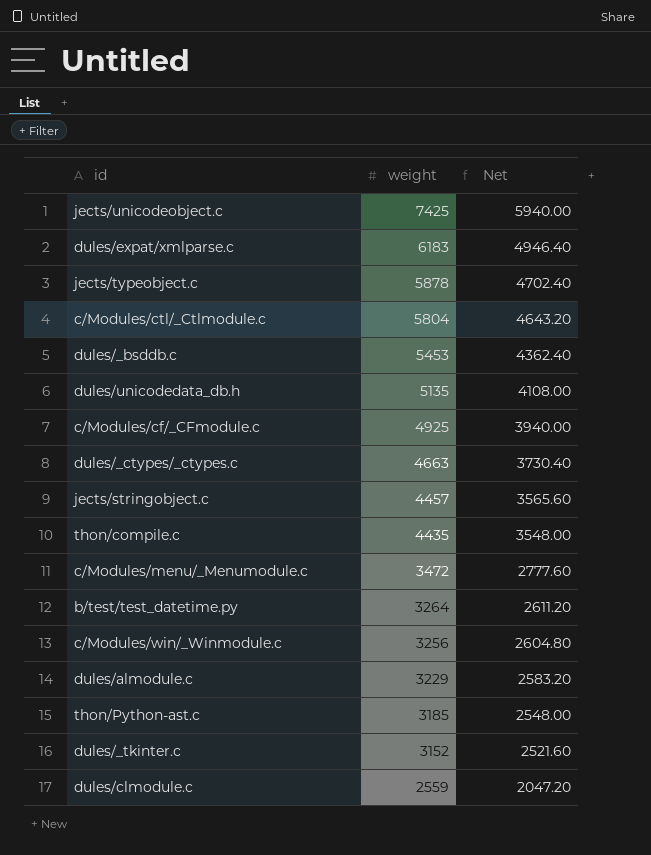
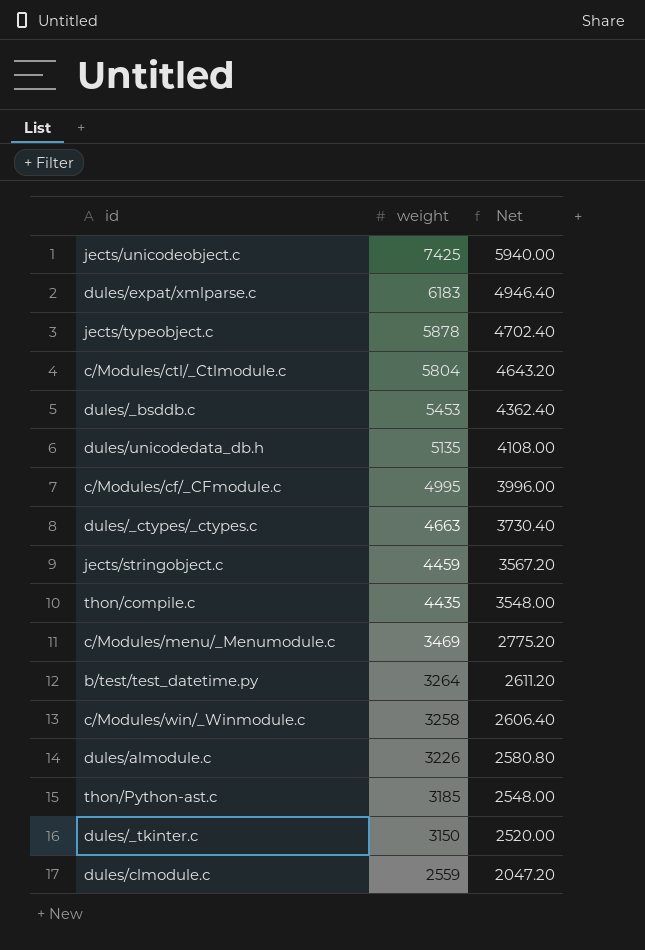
c/Modules/cf/_CFmodule.c | weight: 4925 -> 4995
c/Modules/cf/_CFmodule.c | Net: 3940.00 -> 3996.00
jects/stringobject.c | weight: 4457 -> 4459
jects/stringobject.c | Net: 3565.60 -> 3567.20
c/Modules/menu/_Menumodule.c | weight: 3472 -> 3469
c/Modules/menu/_Menumodule.c | Net: 2777.60 -> 2775.20
c/Modules/win/_Winmodule.c | weight: 3256 -> 3258
c/Modules/win/_Winmodule.c | Net: 2604.80 -> 2606.40
dules/almodule.c | weight: 3229 -> 3226
dules/almodule.c | Net: 2583.20 -> 2580.80
dules/_tkinter.c | weight: 3152 -> 3150
dules/_tkinter.c | Net: 2521.60 -> 2520.00

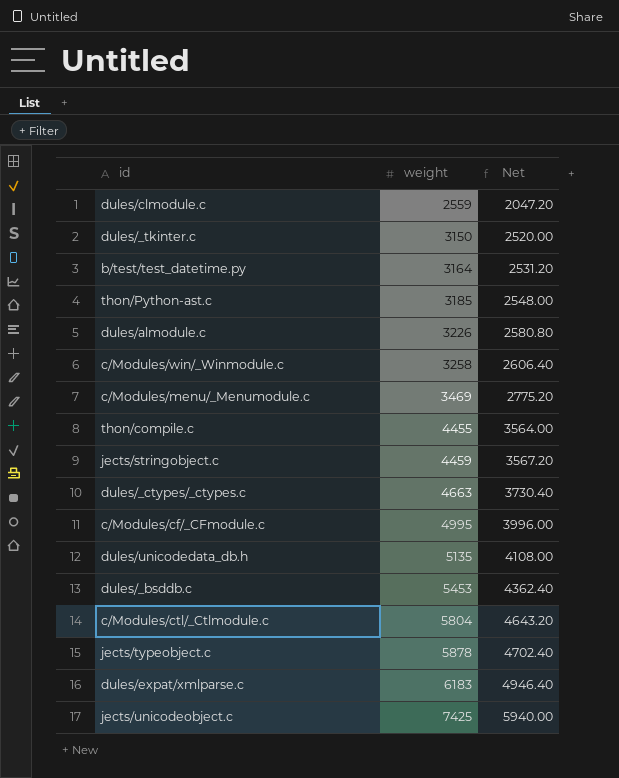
row order: weight descending -> weight ascending
b/test/test_datetime.py | weight: 3264 -> 3164
b/test/test_datetime.py | Net: 2611.20 -> 2531.20
thon/compile.c | weight: 4435 -> 4455
thon/compile.c | Net: 3548.00 -> 3564.00

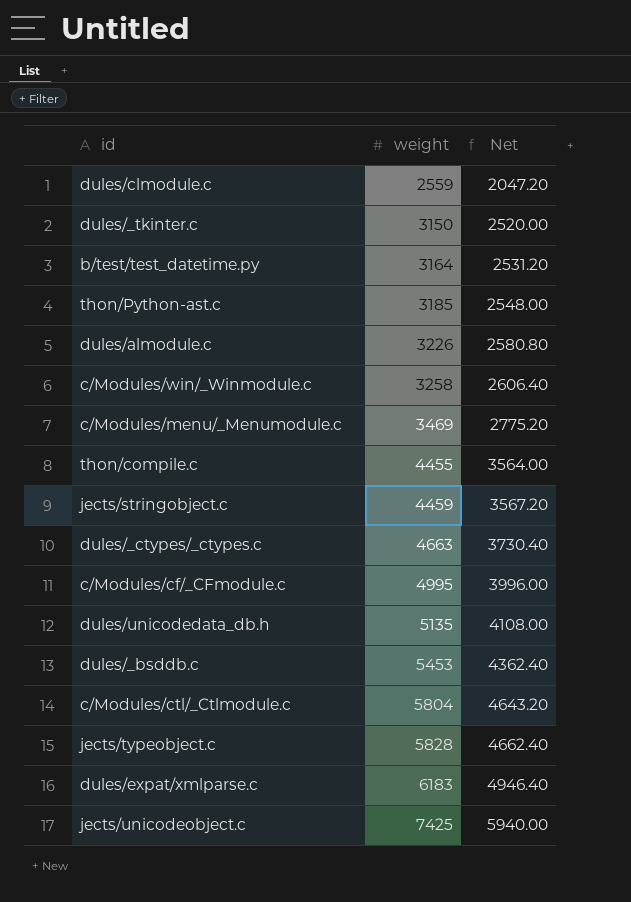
jects/typeobject.c | weight: 5878 -> 5828
jects/typeobject.c | Net: 4702.40 -> 4662.40

